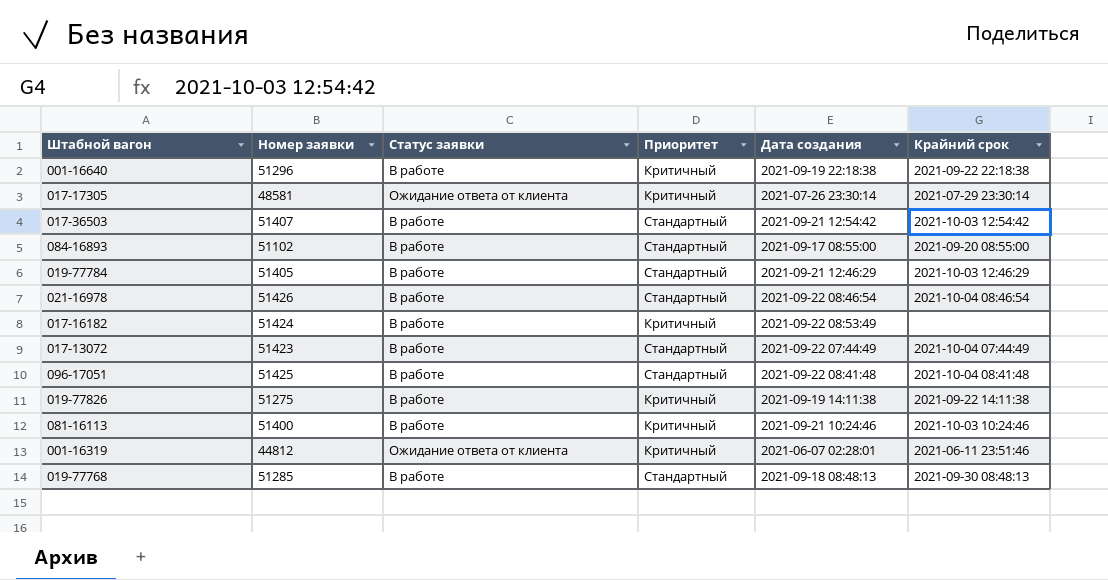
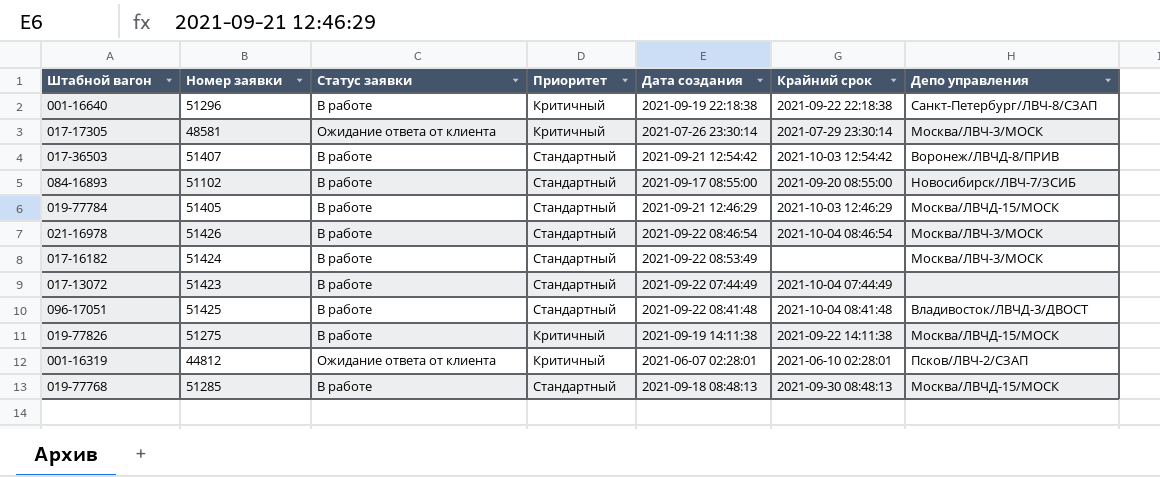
column Депо управления | position: none -> 7
row 081-16113: 51400 | В работе | Критичный | 2021-09-21 10:24:46 | 2021-10-03 10:24:46 -> none
017-16182 | Приоритет: Критичный -> Стандартный
001-16319 | Крайний срок: 2021-06-11 23:51:46 -> 2021-06-10 02:28:01

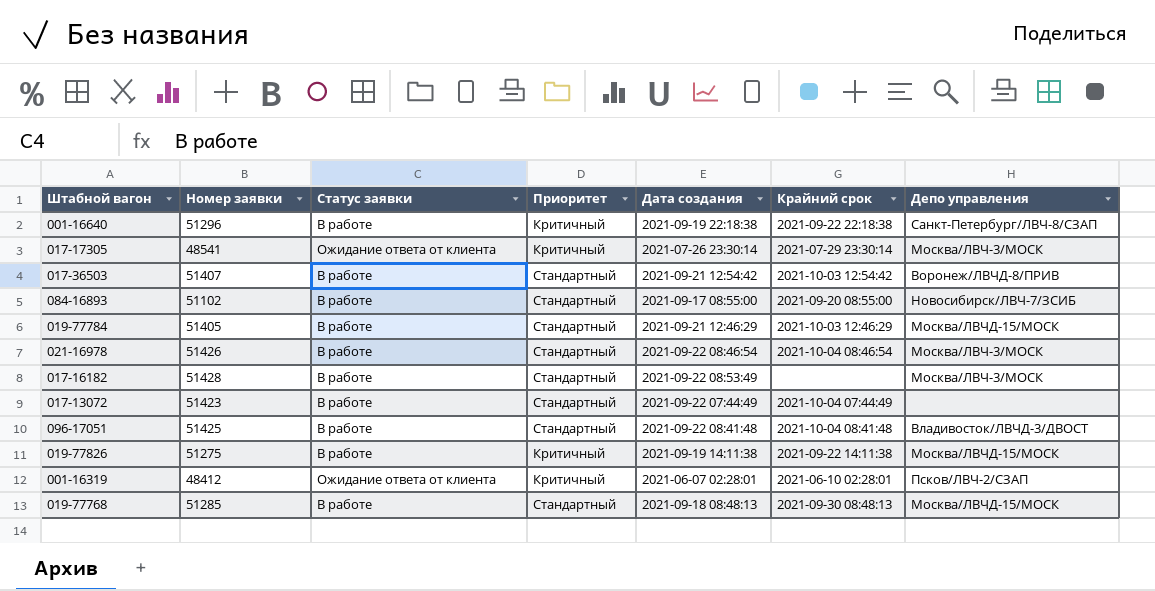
017-17305 | Номер заявки: 48581 -> 48541
017-16182 | Номер заявки: 51424 -> 51428
001-16319 | Номер заявки: 44812 -> 48412

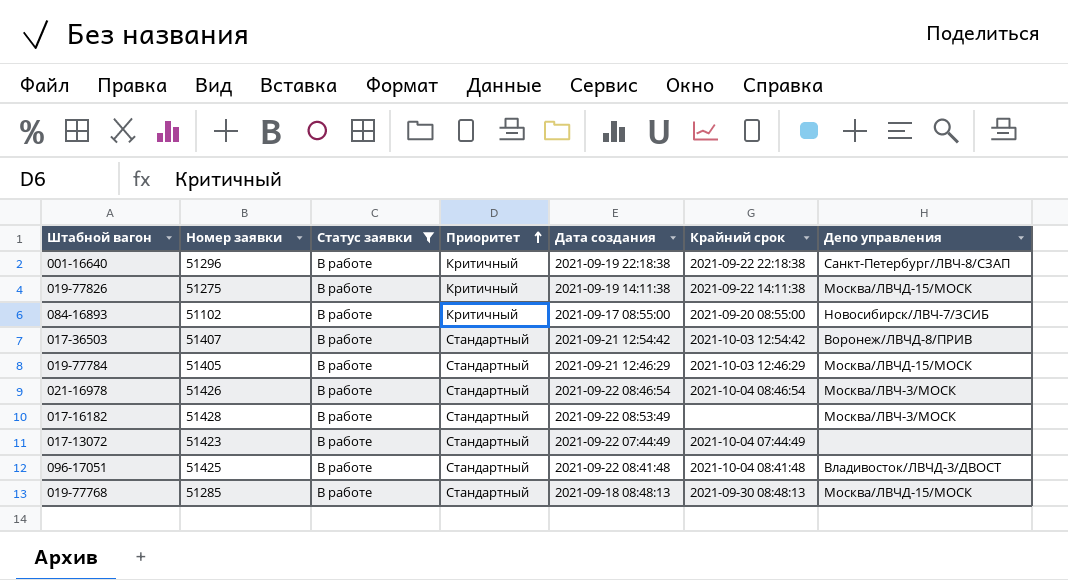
filter: none -> Статус заявки = В работе
row order: none -> Приоритет ascending
084-16893 | Приоритет: Стандартный -> Критичный

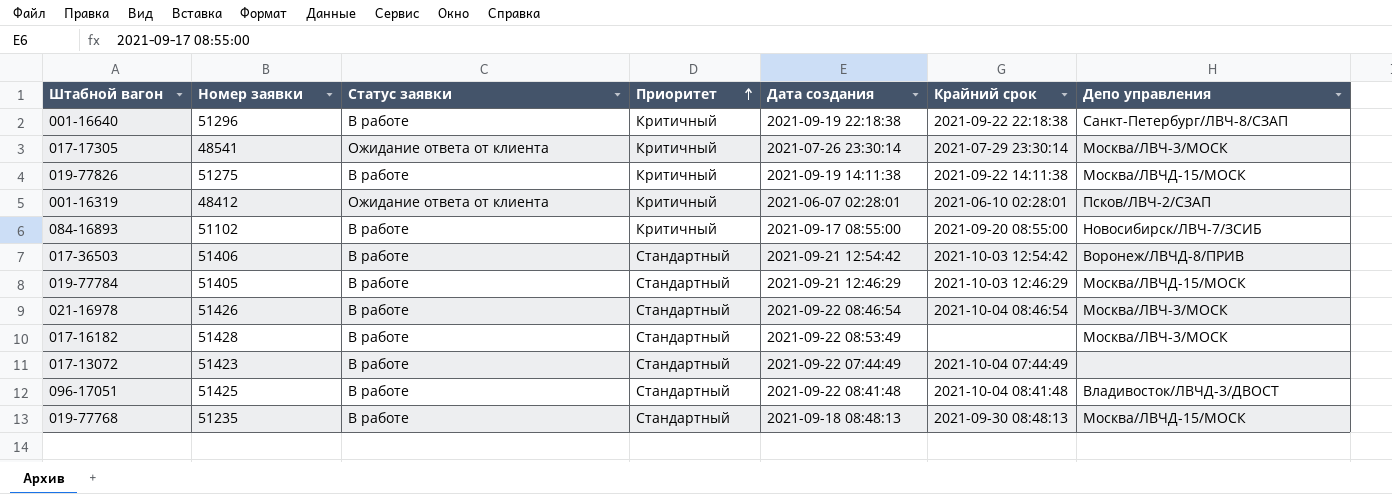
filter: Статус заявки = В работе -> none
017-36503 | Номер заявки: 51407 -> 51406
019-77768 | Номер заявки: 51285 -> 51235

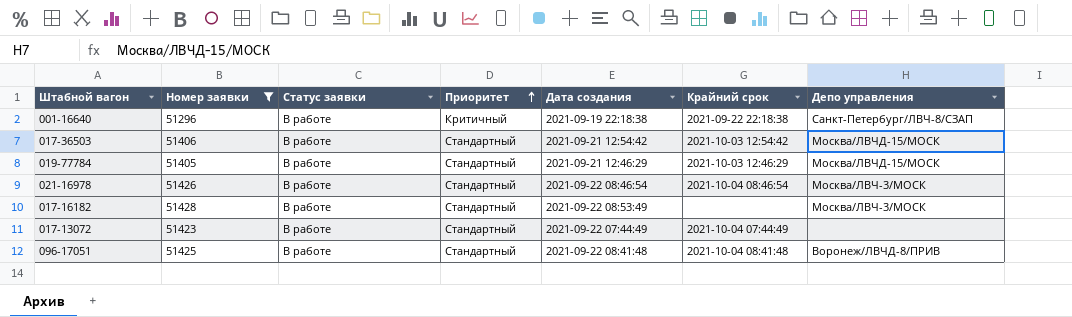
filter: none -> Номер заявки >= 51296
017-36503 | Депо управления: Воронеж/ЛВЧД-8/ПРИВ -> Москва/ЛВЧД-15/МОСК
096-17051 | Депо управления: Владивосток/ЛВЧД-3/ДВОСТ -> Воронеж/ЛВЧД-8/ПРИВ

